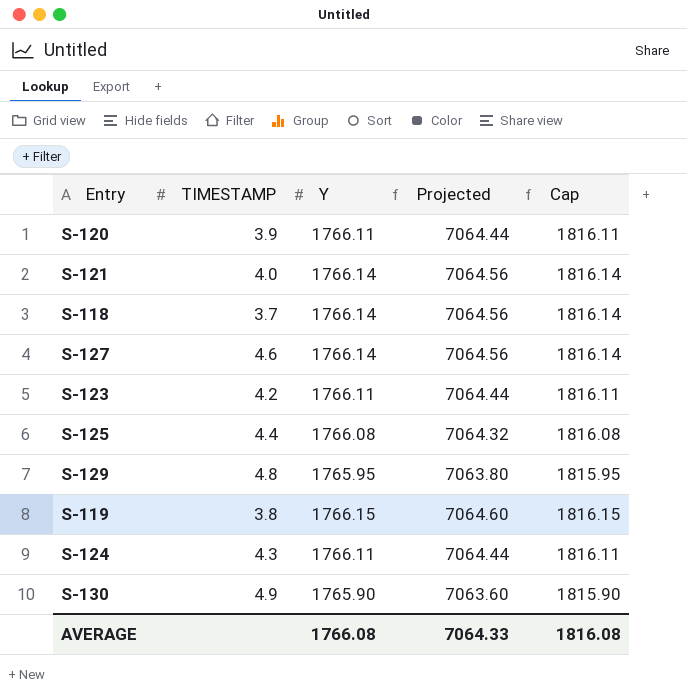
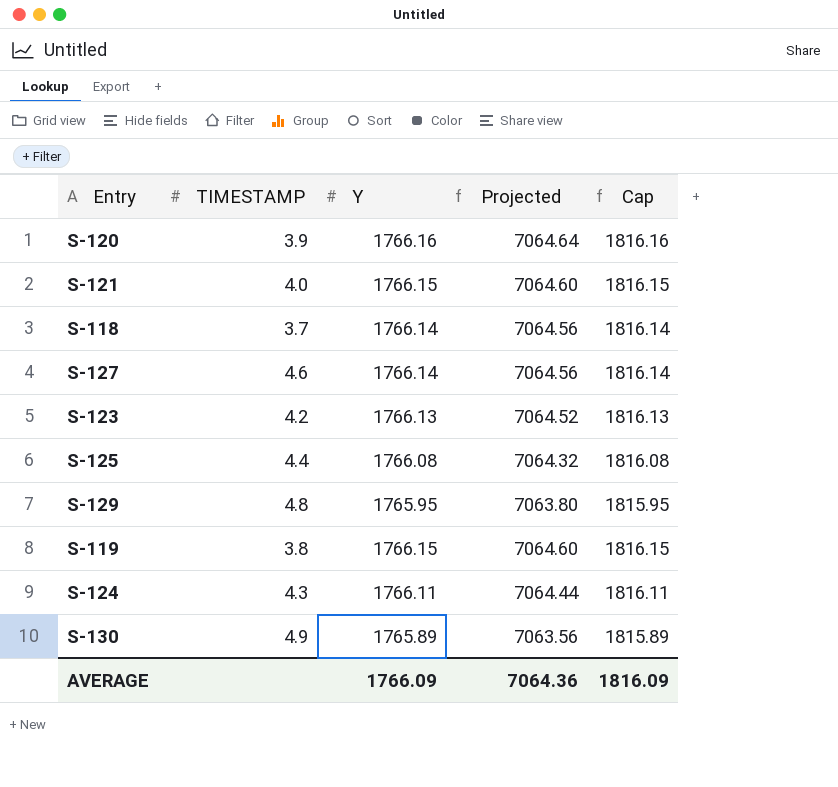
S-120 | Y: 1766.11 -> 1766.16
S-120 | Projected: 7064.44 -> 7064.64
S-120 | Cap: 1816.11 -> 1816.16
S-121 | Y: 1766.14 -> 1766.15
S-121 | Projected: 7064.56 -> 7064.60
S-121 | Cap: 1816.14 -> 1816.15
S-123 | Y: 1766.11 -> 1766.13
S-123 | Projected: 7064.44 -> 7064.52
S-123 | Cap: 1816.11 -> 1816.13
S-130 | Y: 1765.90 -> 1765.89
S-130 | Projected: 7063.60 -> 7063.56
S-130 | Cap: 1815.90 -> 1815.89
AVERAGE | Y: 1766.08 -> 1766.09
AVERAGE | Projected: 7064.33 -> 7064.36
AVERAGE | Cap: 1816.08 -> 1816.09

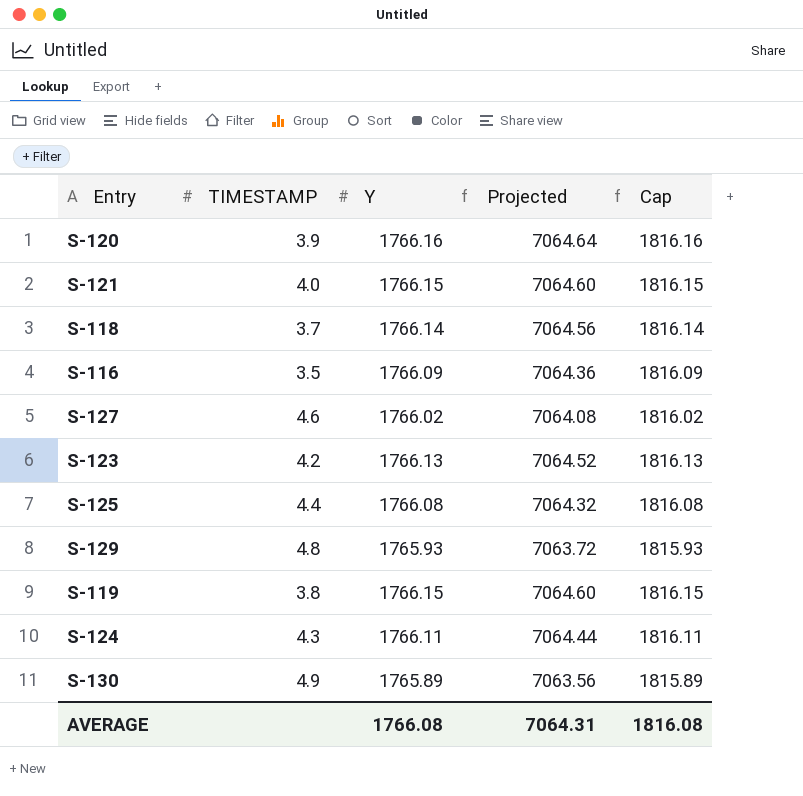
row S-116: none -> 3.5 | 1766.09 | 7064.36 | 1816.09
S-127 | Y: 1766.14 -> 1766.02
S-127 | Projected: 7064.56 -> 7064.08
S-127 | Cap: 1816.14 -> 1816.02
S-129 | Y: 1765.95 -> 1765.93
S-129 | Projected: 7063.80 -> 7063.72
S-129 | Cap: 1815.95 -> 1815.93
AVERAGE | Y: 1766.09 -> 1766.08
AVERAGE | Projected: 7064.36 -> 7064.31
AVERAGE | Cap: 1816.09 -> 1816.08

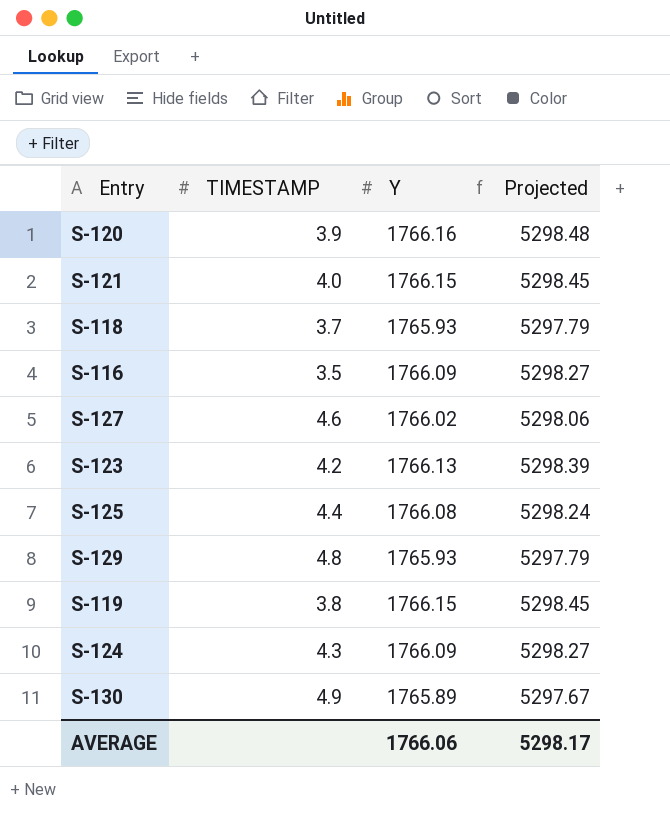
column Cap | formula: [Y] + 50 -> none
column Projected | formula: [Y] * 4 -> [Y] * 3
S-118 | Y: 1766.14 -> 1765.93
S-124 | Y: 1766.11 -> 1766.09
AVERAGE | Y: 1766.08 -> 1766.06
AVERAGE | Projected: 7064.31 -> 5298.17

